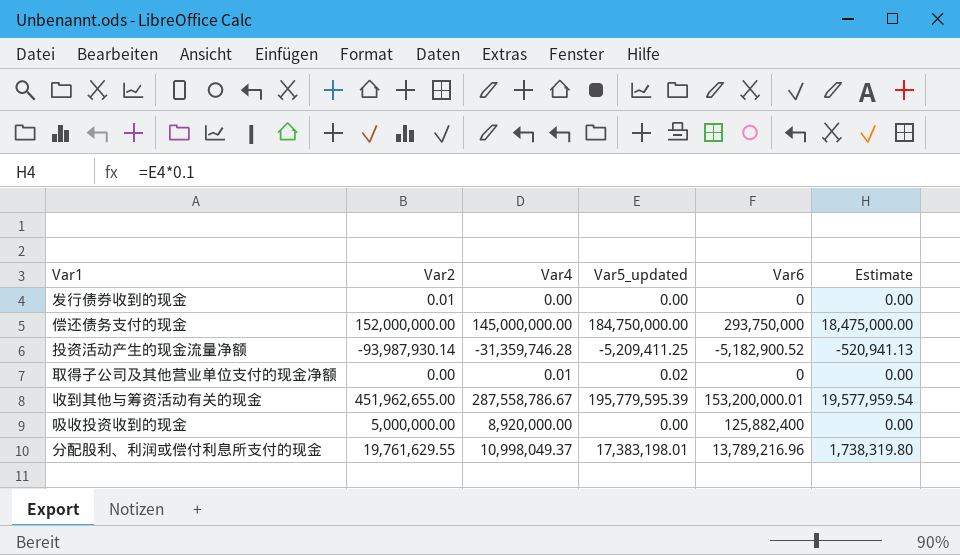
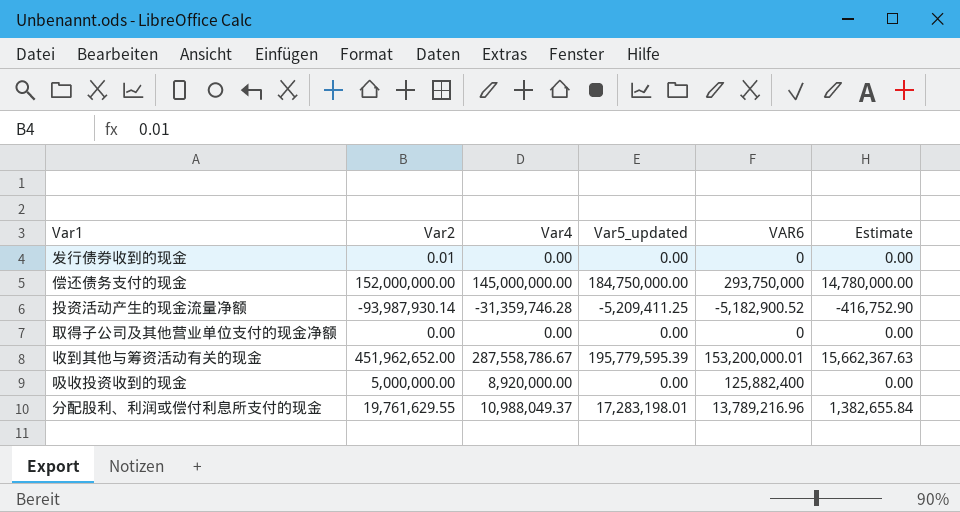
column name: Var6 -> VAR6
column Estimate | formula: [Var5_updated] * 0.1 -> [Var5_updated] * 0.08
取得子公司及其他营业单位支付的现金净额 | Var4: 0.01 -> 0.00
取得子公司及其他营业单位支付的现金净额 | Var5_updated: 0.02 -> 0.00
收到其他与筹资活动有关的现金 | Var2: 451,962,655.00 -> 451,962,652.00
分配股利、利润或偿付利息所支付的现金 | Var4: 10,998,049.37 -> 10,988,049.37
分配股利、利润或偿付利息所支付的现金 | Var5_updated: 17,383,198.01 -> 17,283,198.01

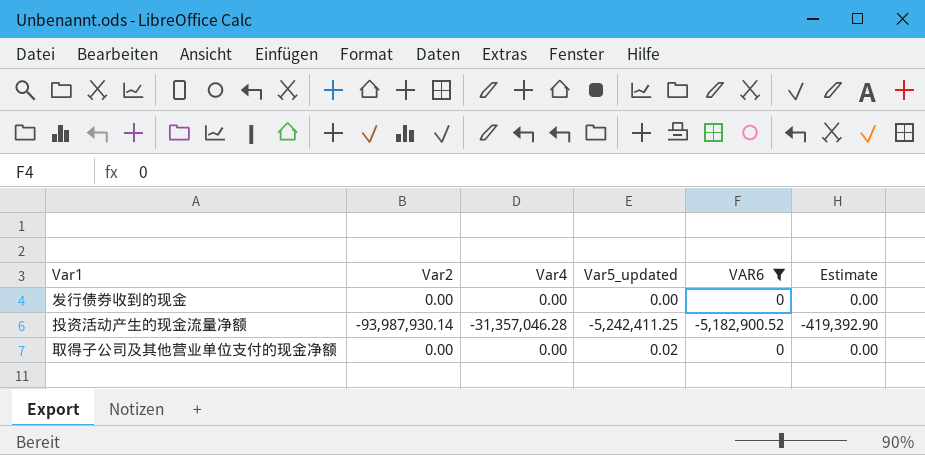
filter: none -> VAR6 <= 0
发行债券收到的现金 | Var2: 0.01 -> 0.00
投资活动产生的现金流量净额 | Var4: -31,359,746.28 -> -31,357,046.28
投资活动产生的现金流量净额 | Var5_updated: -5,209,411.25 -> -5,242,411.25
投资活动产生的现金流量净额 | Estimate: -416,752.90 -> -419,392.90
取得子公司及其他营业单位支付的现金净额 | Var5_updated: 0.00 -> 0.02

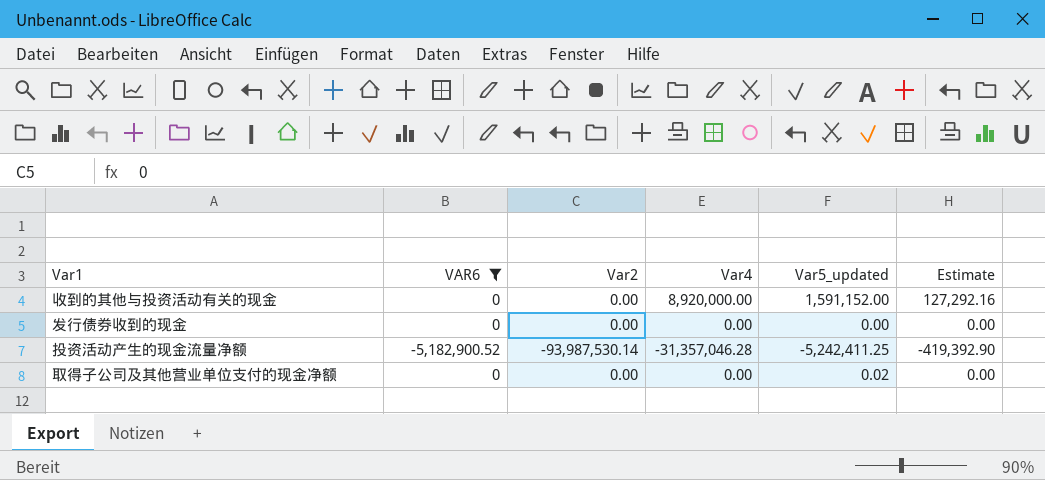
column VAR6 | position: 5 -> 2
row 收到的其他与投资活动有关的现金: none -> 0 | 0.00 | 8,920,000.00 | 1,591,152.00 | 127,292.16
投资活动产生的现金流量净额 | Var2: -93,987,930.14 -> -93,987,530.14

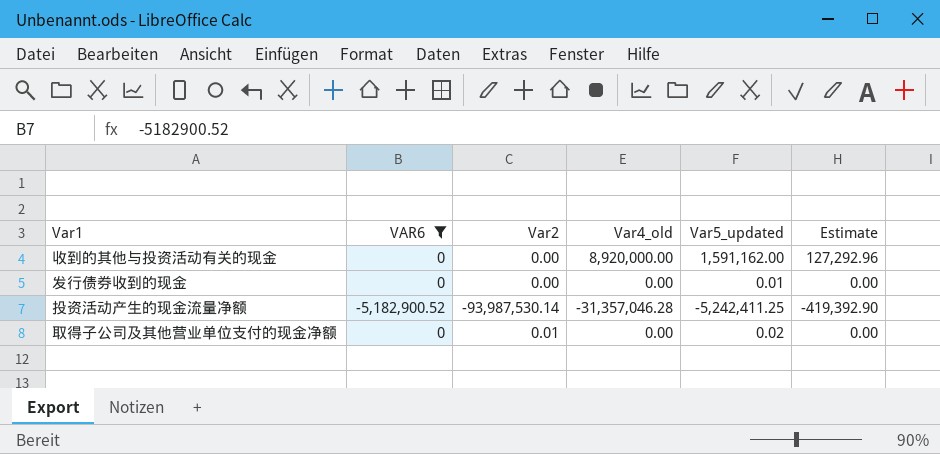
column name: Var4 -> Var4_old
收到的其他与投资活动有关的现金 | Var5_updated: 1,591,152.00 -> 1,591,162.00
收到的其他与投资活动有关的现金 | Estimate: 127,292.16 -> 127,292.96
发行债券收到的现金 | Var5_updated: 0.00 -> 0.01
取得子公司及其他营业单位支付的现金净额 | Var2: 0.00 -> 0.01

